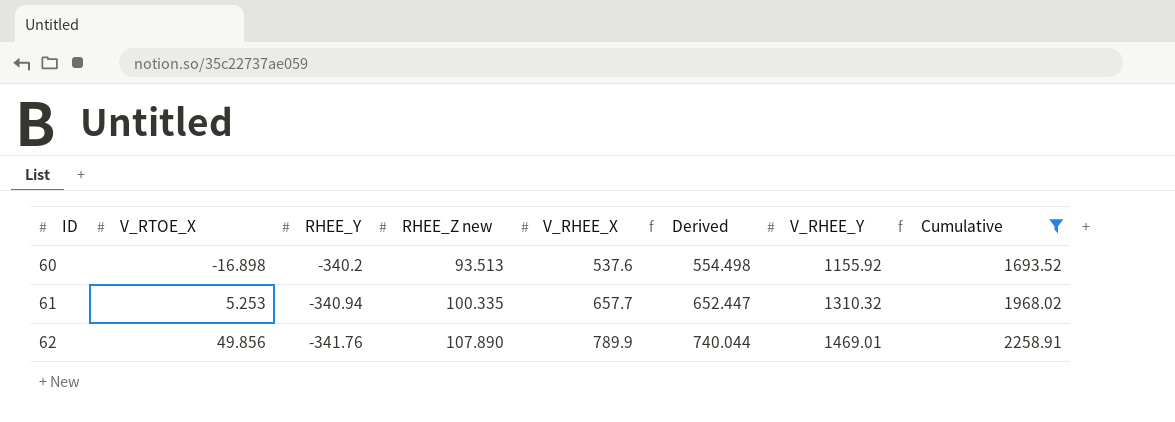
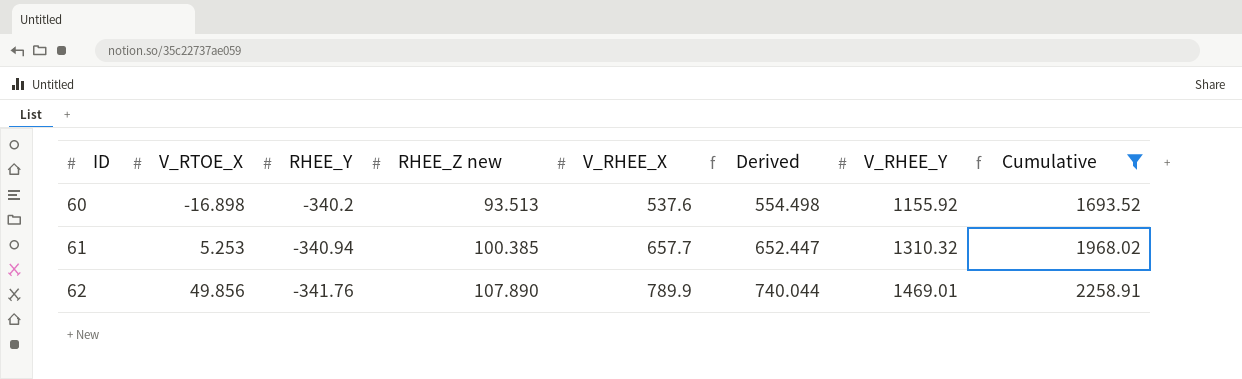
61 | RHEE_Z new: 100.335 -> 100.385

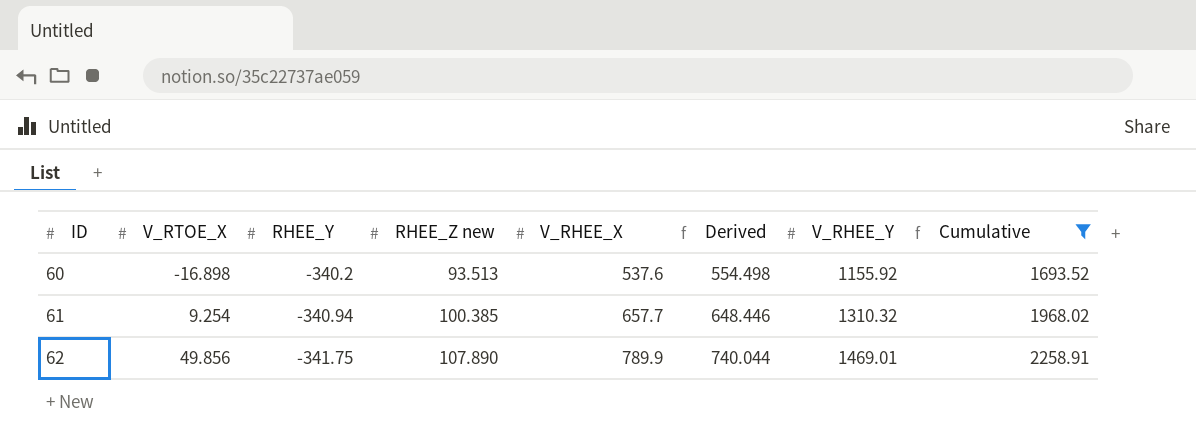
61 | V_RTOE_X: 5.253 -> 9.254
61 | Derived: 652.447 -> 648.446
62 | RHEE_Y: -341.76 -> -341.75

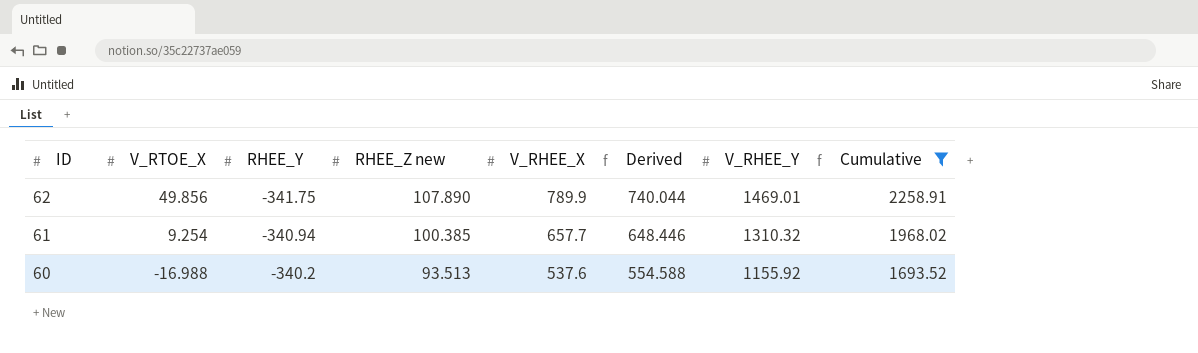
row order: ID ascending -> ID descending
60 | V_RTOE_X: -16.898 -> -16.988
60 | Derived: 554.498 -> 554.588

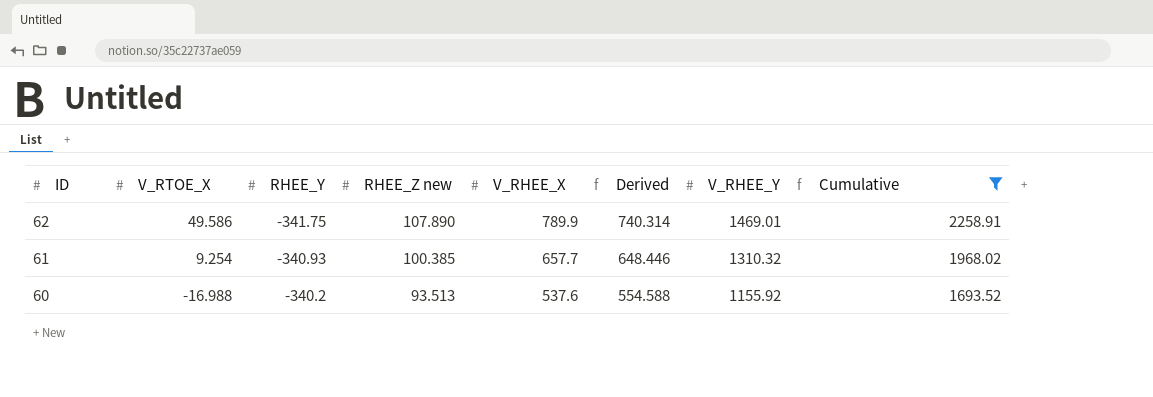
62 | V_RTOE_X: 49.856 -> 49.586
62 | Derived: 740.044 -> 740.314
61 | RHEE_Y: -340.94 -> -340.93

